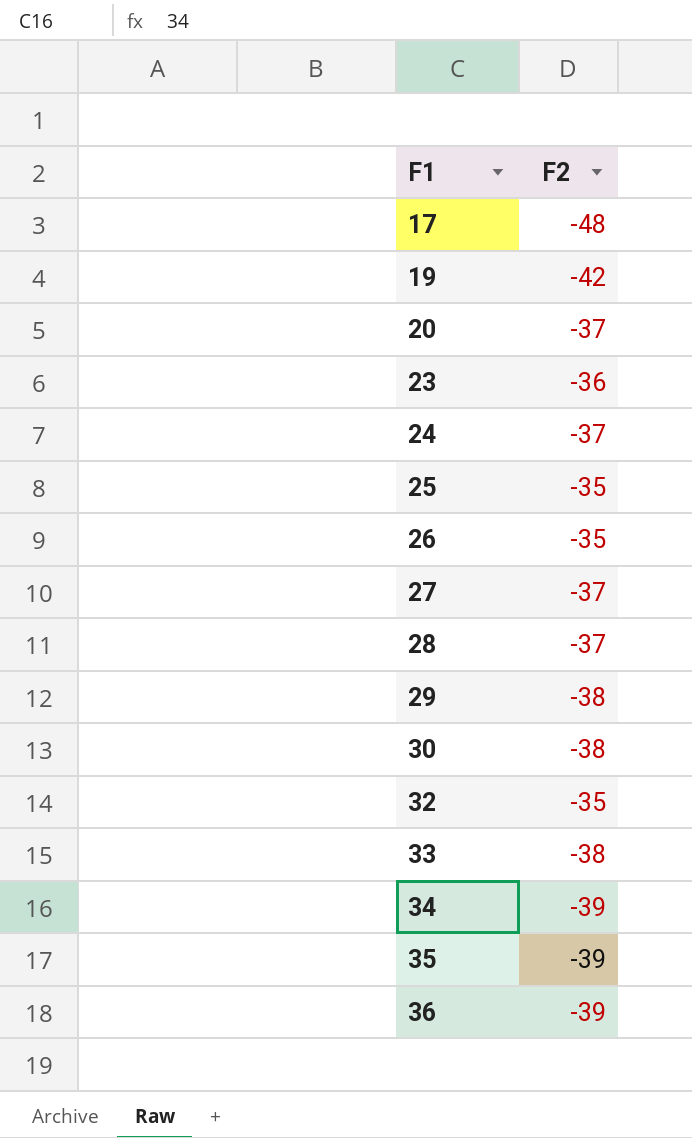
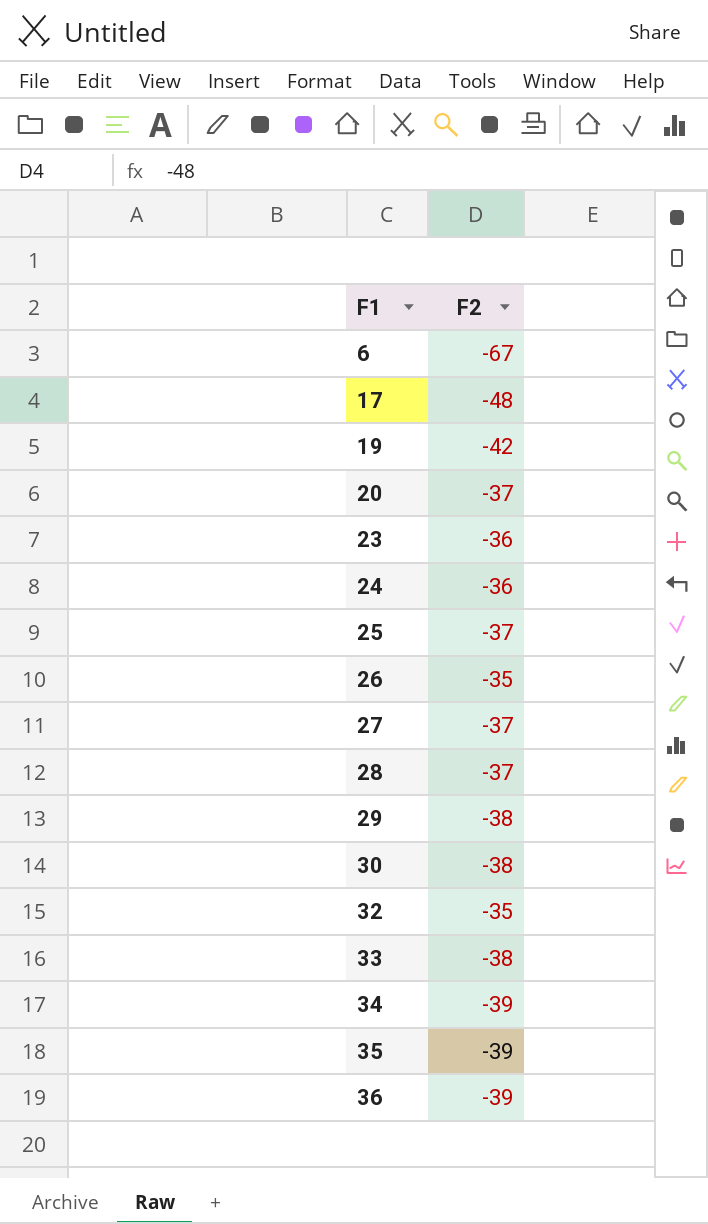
row 6: none -> -67
24 | F2: -37 -> -36
25 | F2: -35 -> -37

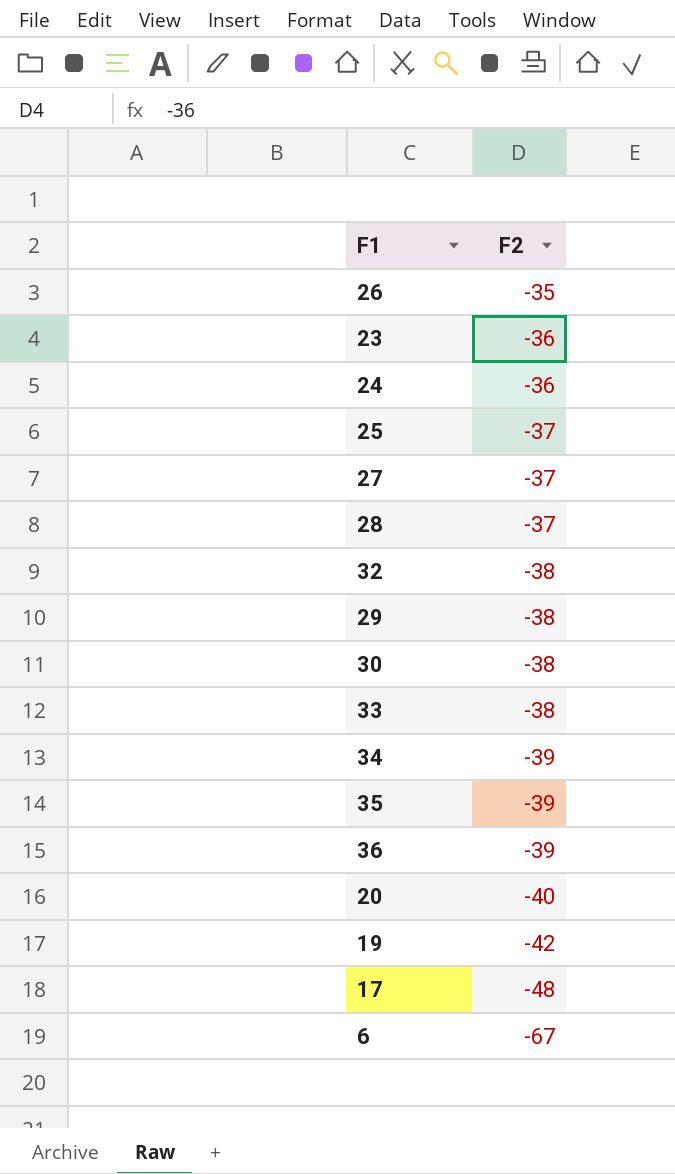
row order: F1 ascending -> F2 descending
32 | F2: -35 -> -38
20 | F2: -37 -> -40

